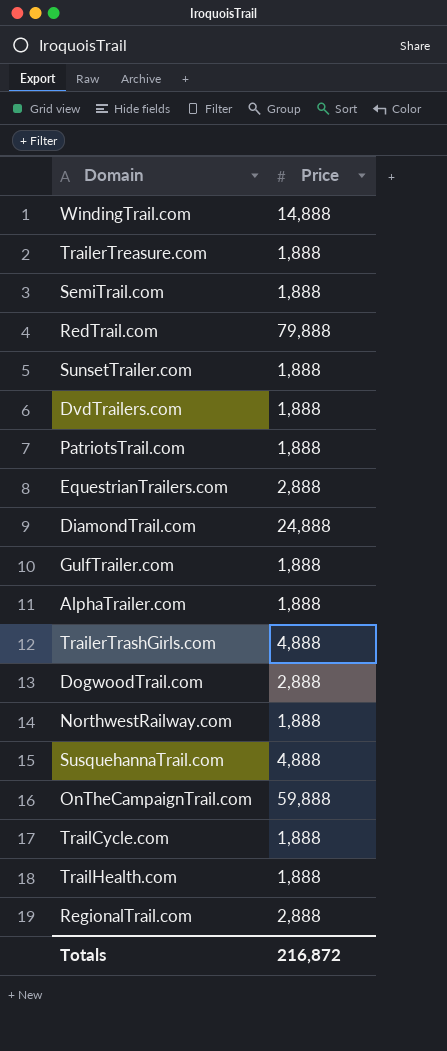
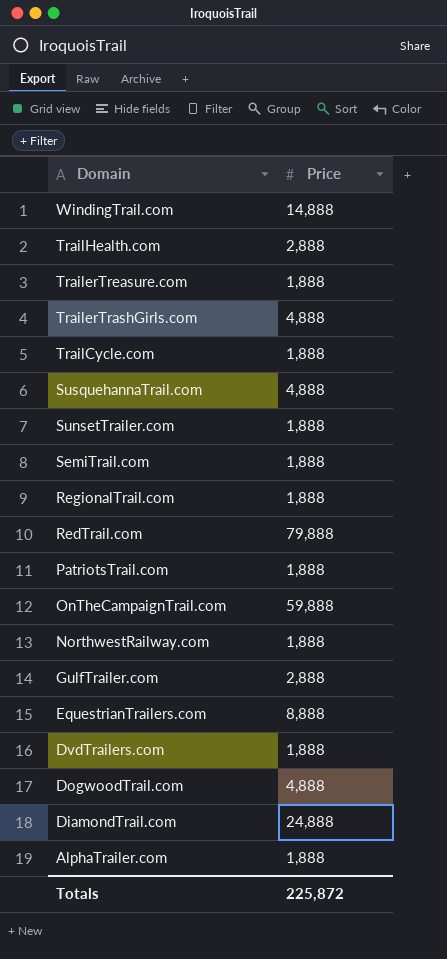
row order: none -> Domain descending
TrailHealth.com | Price: 1,888 -> 2,888
RegionalTrail.com | Price: 2,888 -> 1,888
GulfTrailer.com | Price: 1,888 -> 2,888
EquestrianTrailers.com | Price: 2,888 -> 8,888
DogwoodTrail.com | Price: 2,888 -> 4,888
Totals | Price: 216,872 -> 225,872

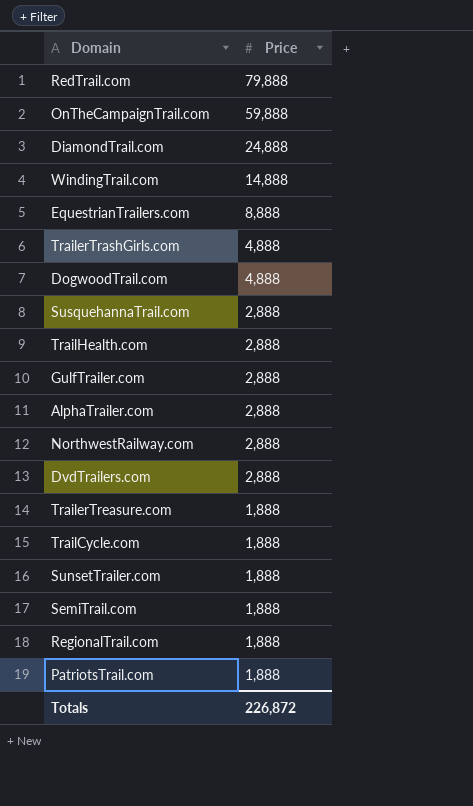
row order: Domain descending -> Price descending
SusquehannaTrail.com | Price: 4,888 -> 2,888
AlphaTrailer.com | Price: 1,888 -> 2,888
NorthwestRailway.com | Price: 1,888 -> 2,888
DvdTrailers.com | Price: 1,888 -> 2,888
Totals | Price: 225,872 -> 226,872

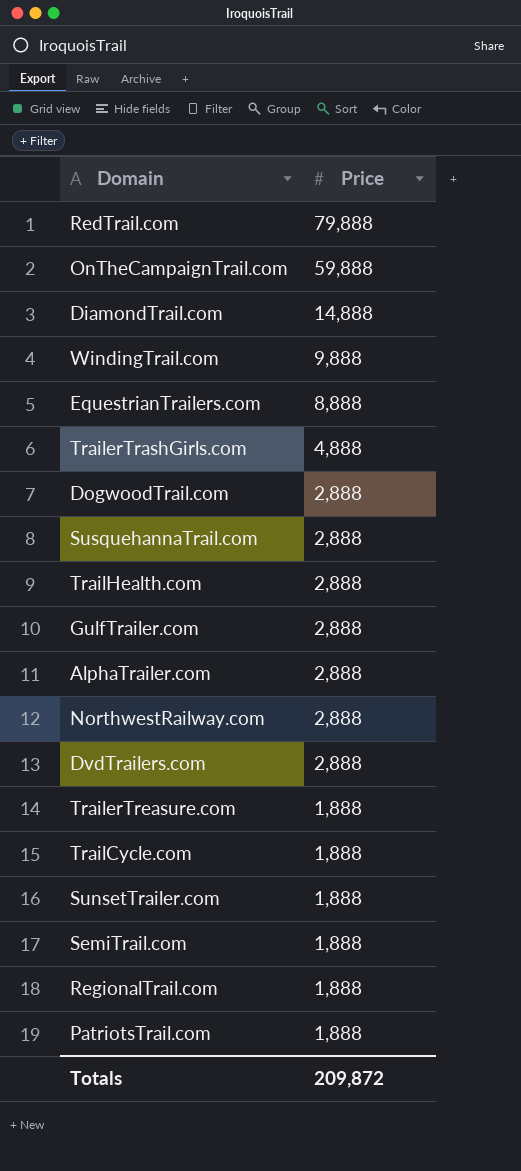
DiamondTrail.com | Price: 24,888 -> 14,888
WindingTrail.com | Price: 14,888 -> 9,888
DogwoodTrail.com | Price: 4,888 -> 2,888
Totals | Price: 226,872 -> 209,872

